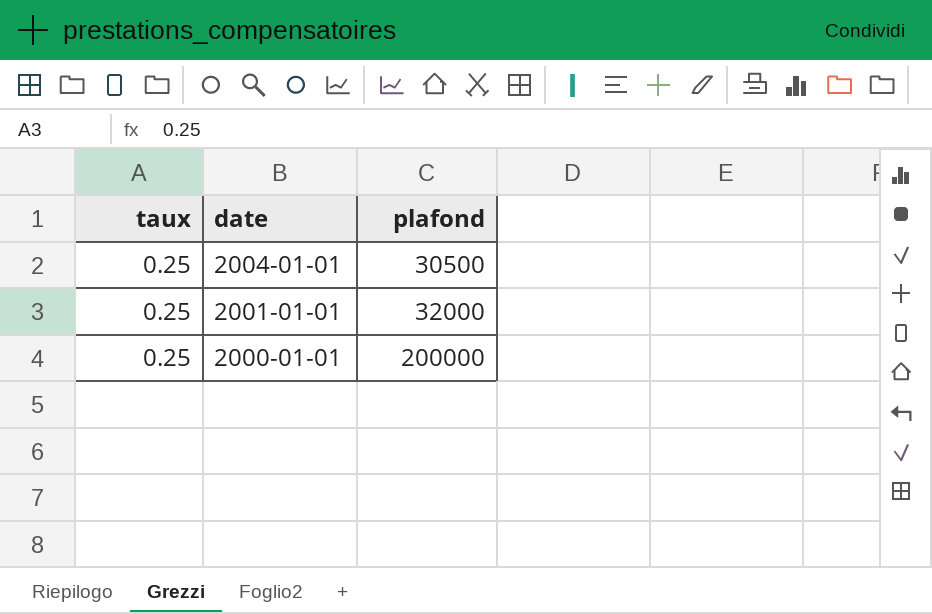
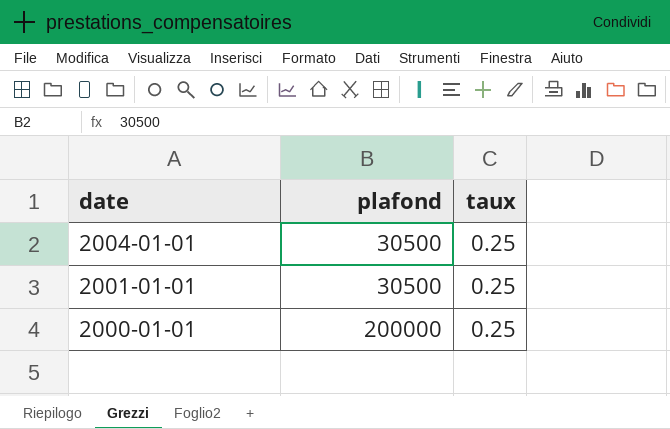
column taux | position: 1 -> 3
2001-01-01 | plafond: 32000 -> 30500

